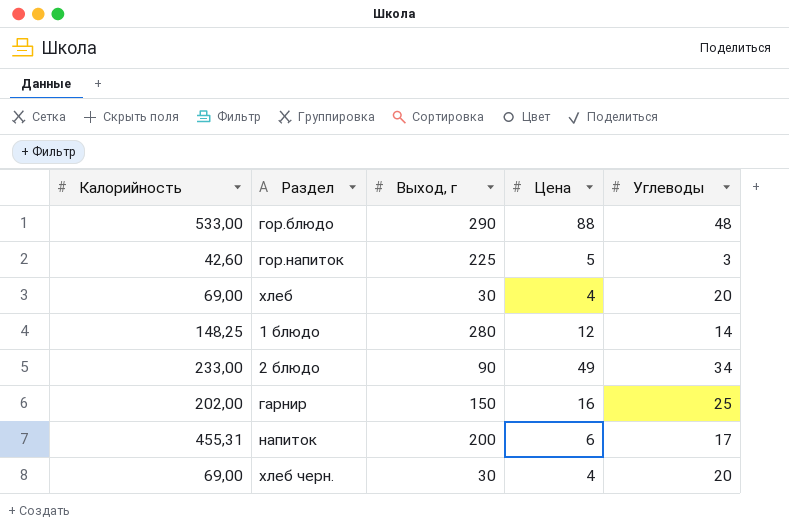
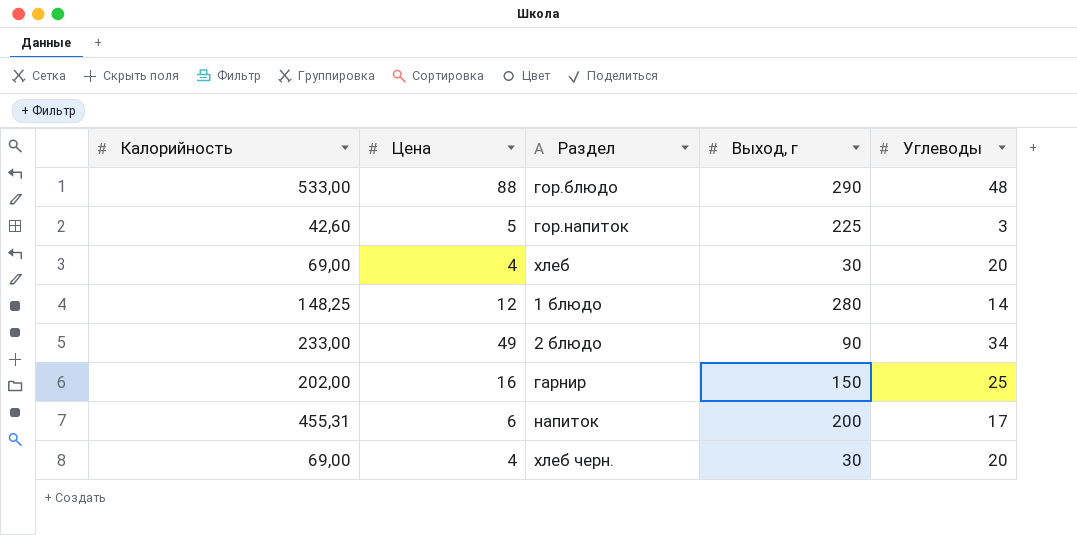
column Цена | position: 4 -> 2

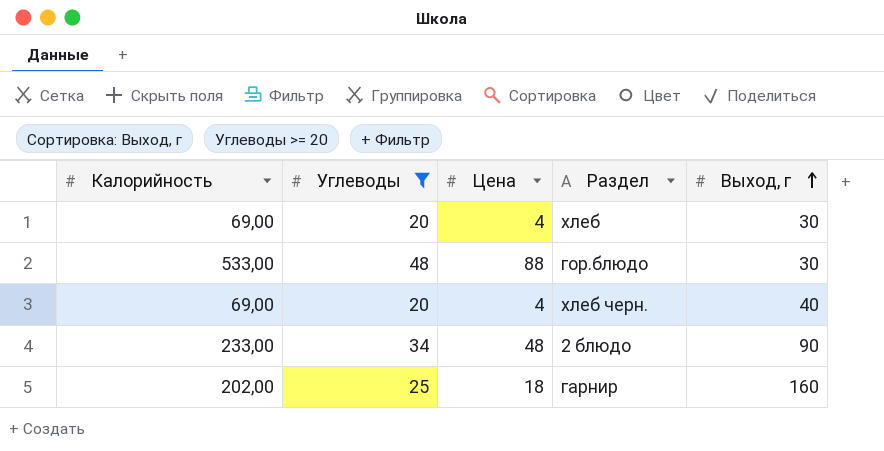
filter: none -> Углеводы >= 20
row order: none -> Выход, г ascending
column Углеводы | position: 5 -> 2
гор.блюдо | Выход, г: 290 -> 30
хлеб черн. | Выход, г: 30 -> 40
2 блюдо | Цена: 49 -> 48
гарнир | Цена: 16 -> 18
гарнир | Выход, г: 150 -> 160

